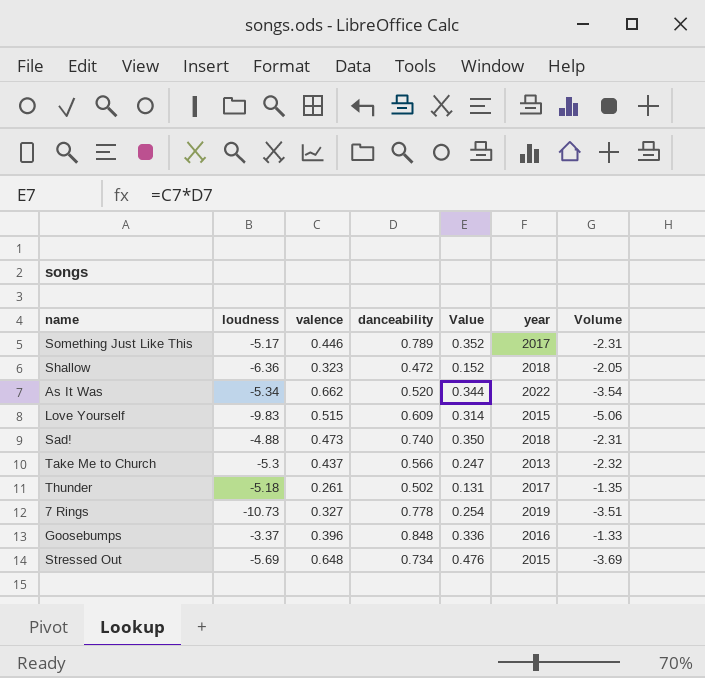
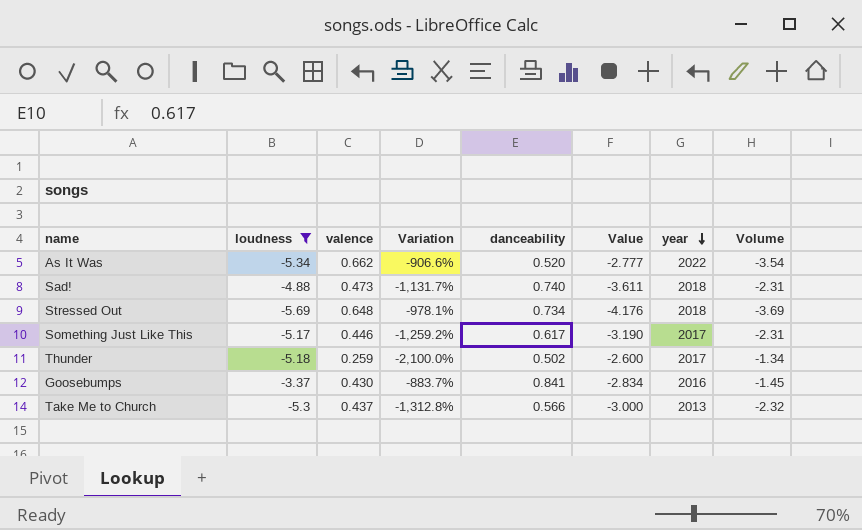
filter: none -> loudness >= -5.69
row order: none -> year descending
column Variation | formula: none -> ([loudness] - [valence]) / [valence]
column Value | formula: [valence] * [danceability] -> [loudness] * [danceability]
Stressed Out | year: 2015 -> 2018
Something Just Like This | danceability: 0.789 -> 0.617
Thunder | valence: 0.261 -> 0.259
Thunder | Volume: -1.35 -> -1.34
Goosebumps | valence: 0.396 -> 0.430
Goosebumps | danceability: 0.848 -> 0.841
Goosebumps | Volume: -1.33 -> -1.45

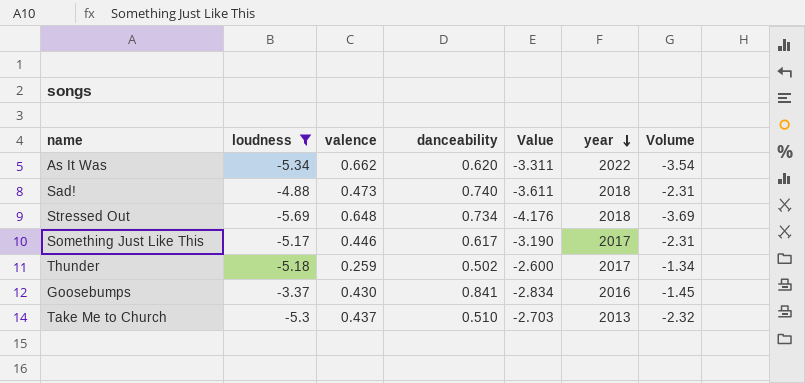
column Variation | formula: ([loudness] - [valence]) / [valence] -> none
As It Was | danceability: 0.520 -> 0.620
As It Was | Value: -2.777 -> -3.311
Take Me to Church | danceability: 0.566 -> 0.510
Take Me to Church | Value: -3.000 -> -2.703

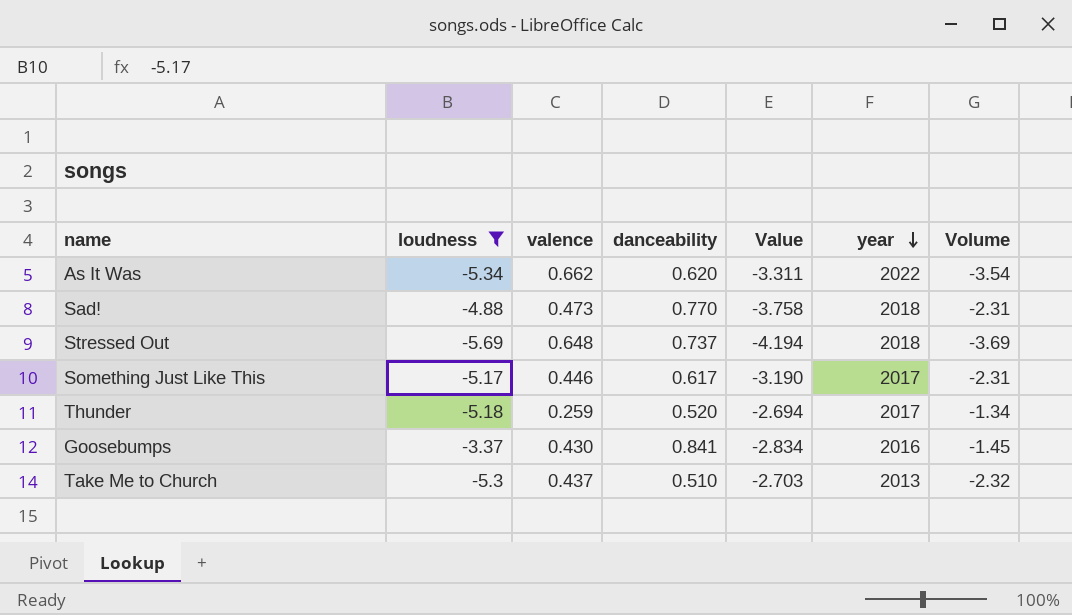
Sad! | danceability: 0.740 -> 0.770
Sad! | Value: -3.611 -> -3.758
Stressed Out | danceability: 0.734 -> 0.737
Stressed Out | Value: -4.176 -> -4.194
Thunder | danceability: 0.502 -> 0.520
Thunder | Value: -2.600 -> -2.694

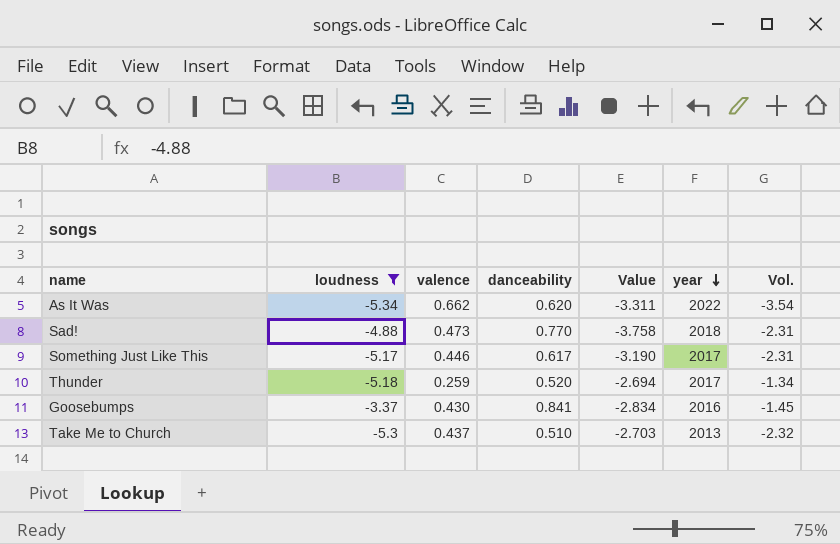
column name: Volume -> Vol.
row Stressed Out: -5.69 | 0.648 | 0.737 | -4.194 | 2018 | -3.69 -> none

